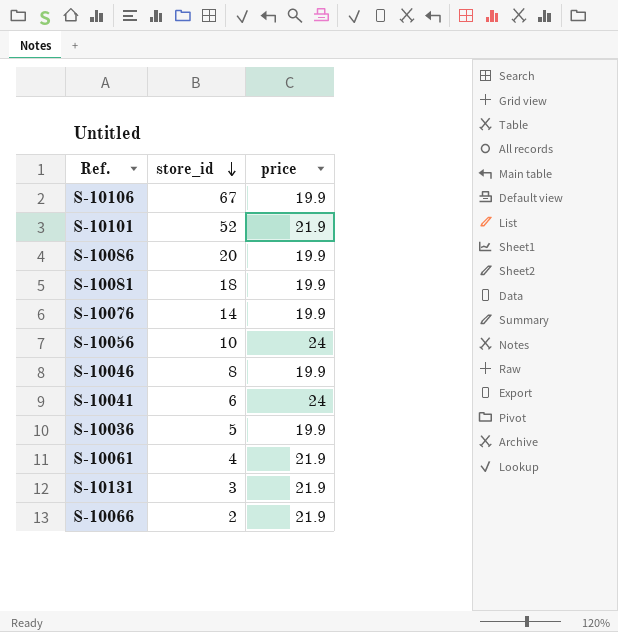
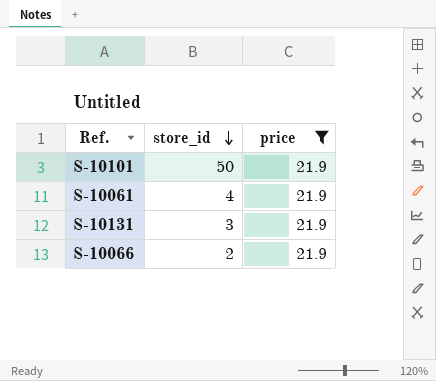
filter: none -> price = 21.9
S-10101 | store_id: 52 -> 50

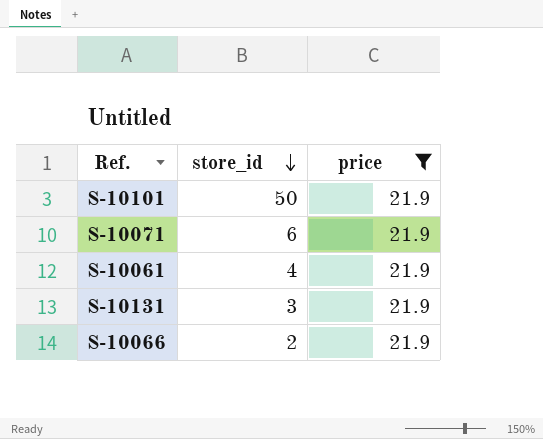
row S-10071: none -> 6 | 21.9

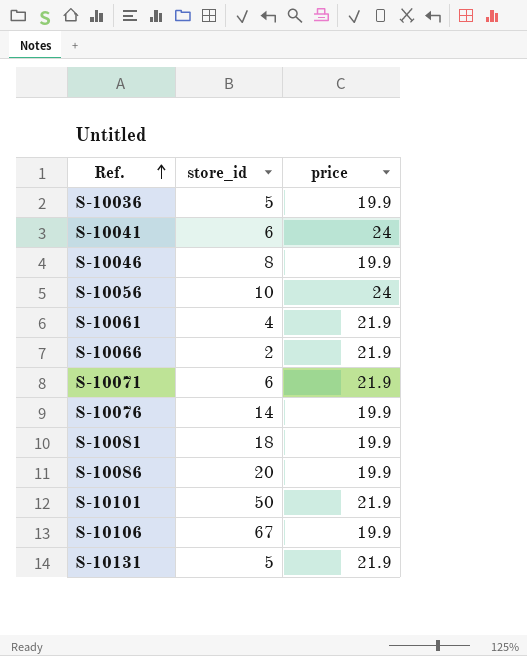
filter: price = 21.9 -> none
row order: store_id descending -> Ref. ascending
S-10131 | store_id: 3 -> 5

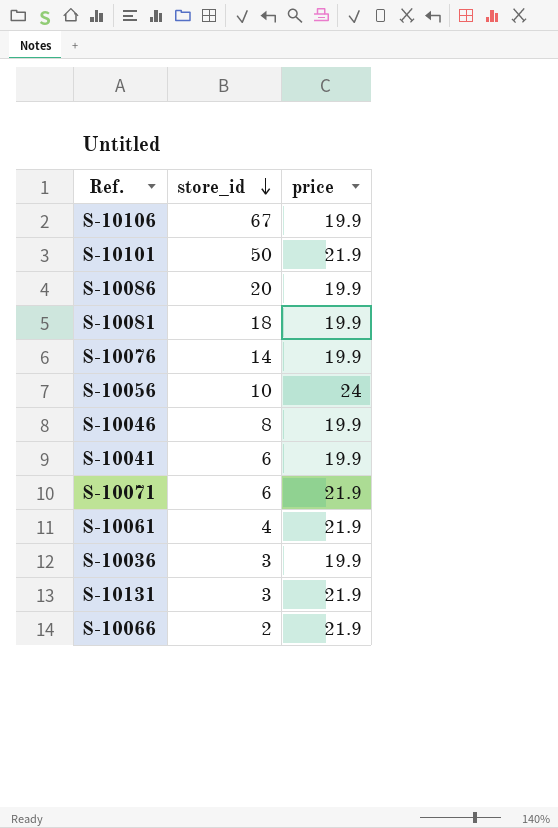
row order: Ref. ascending -> store_id descending
S-10041 | price: 24 -> 19.9
S-10036 | store_id: 5 -> 3
S-10131 | store_id: 5 -> 3

